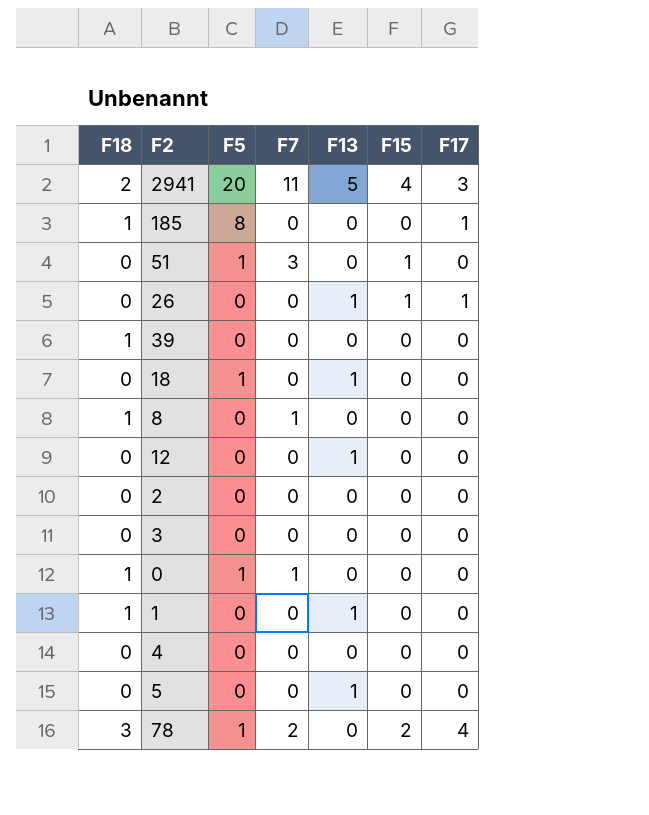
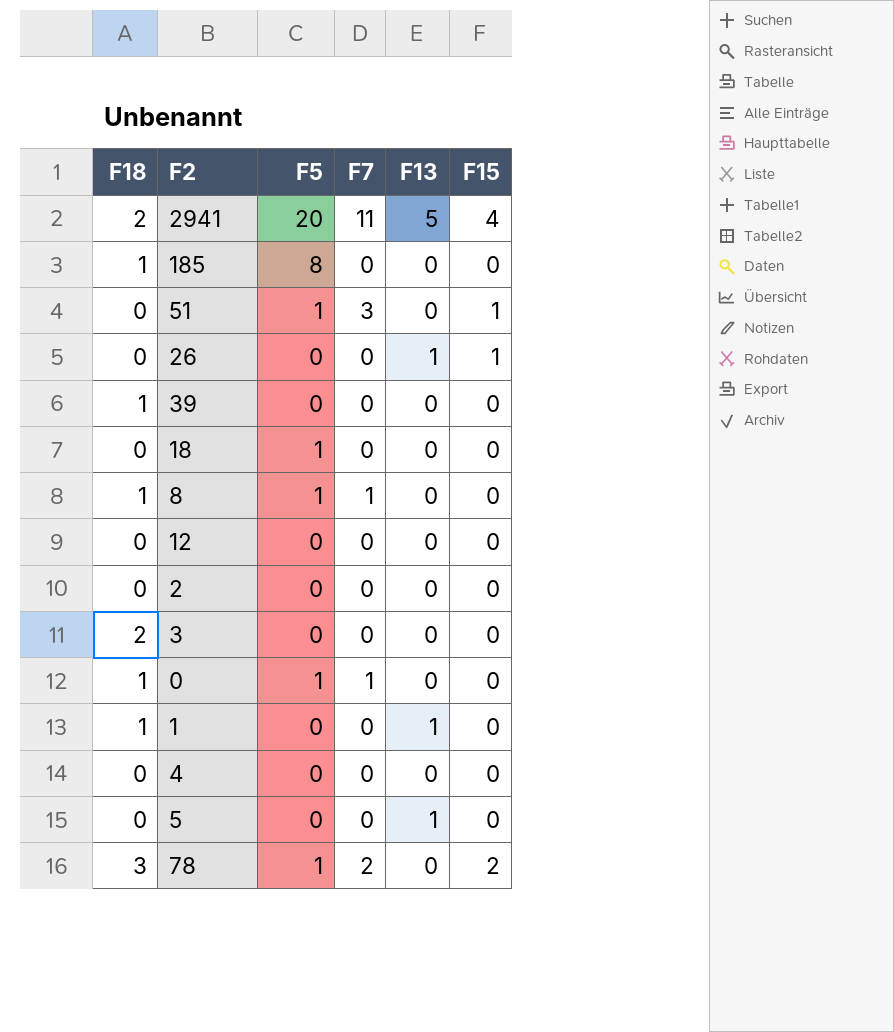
column F17 | position: 7 -> none
18 | F13: 1 -> 0
8 | F5: 0 -> 1
12 | F13: 1 -> 0
3 | F18: 0 -> 2

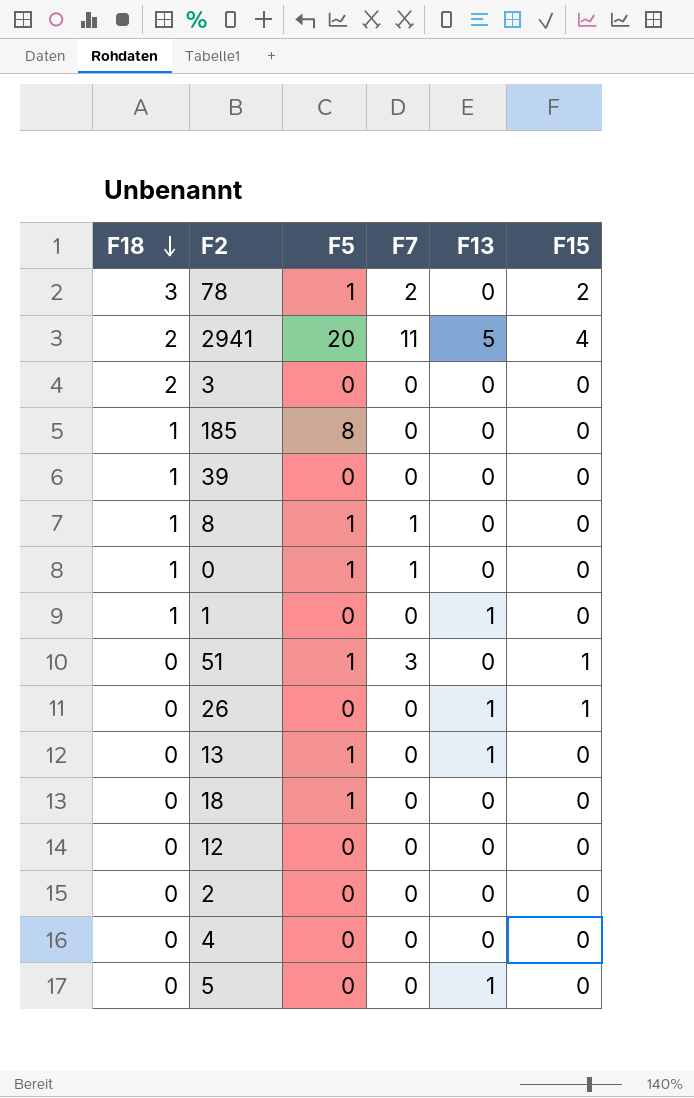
row order: none -> F18 descending
row 13: none -> 0 | 1 | 0 | 1 | 0

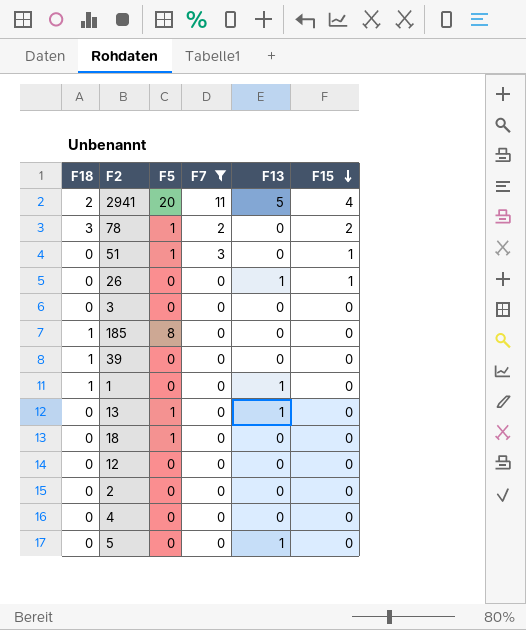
filter: none -> F7 != 1
row order: F18 descending -> F15 descending
3 | F18: 2 -> 0

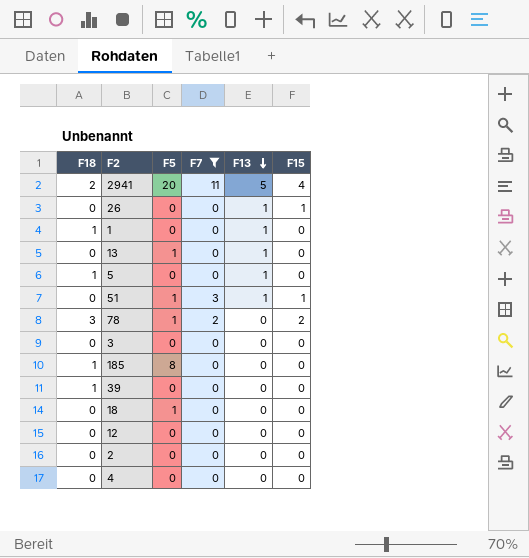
row order: F15 descending -> F13 descending
5 | F18: 0 -> 1
51 | F13: 0 -> 1

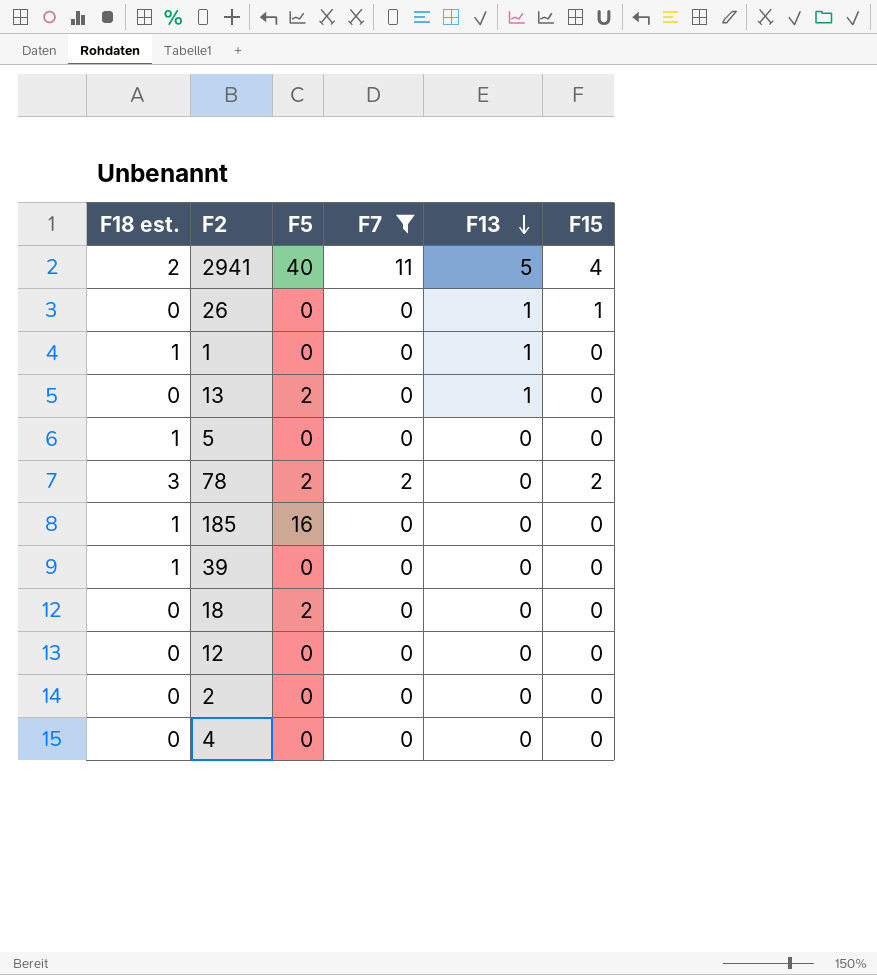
column name: F18 -> F18 est.
row 51: 0 | 1 | 3 | 1 | 1 -> none
row 3: 0 | 0 | 0 | 0 | 0 -> none
2941 | F5: 20 -> 40
13 | F5: 1 -> 2
5 | F13: 1 -> 0
78 | F5: 1 -> 2
185 | F5: 8 -> 16
18 | F5: 1 -> 2

